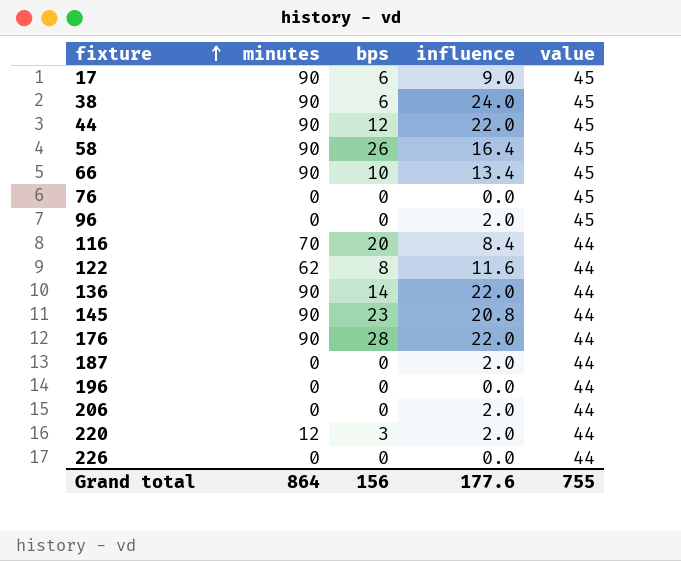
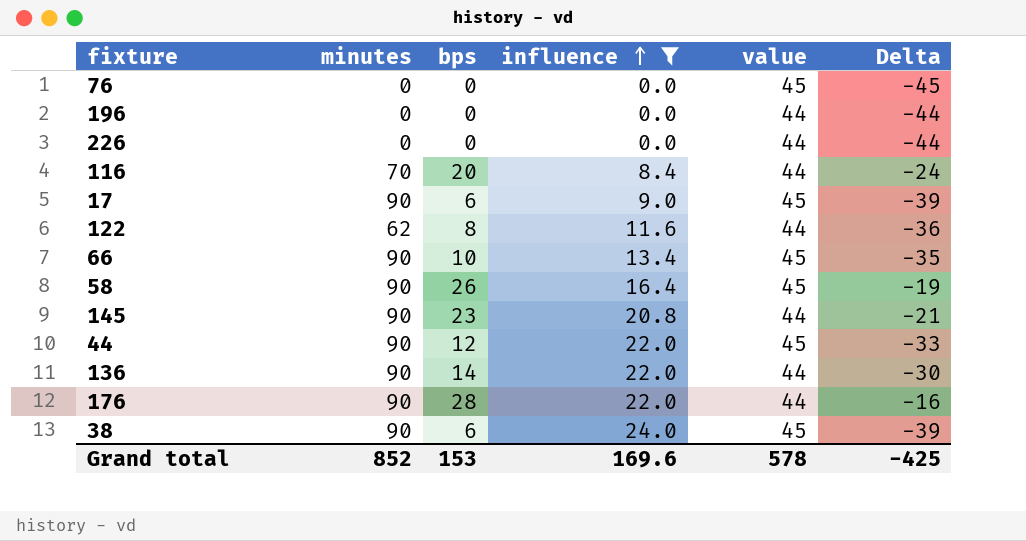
filter: none -> influence != 2.0
row order: fixture ascending -> influence ascending
column Delta | formula: none -> [bps] - [value]
Grand total | minutes: 864 -> 852
Grand total | bps: 156 -> 153
Grand total | influence: 177.6 -> 169.6
Grand total | value: 755 -> 578

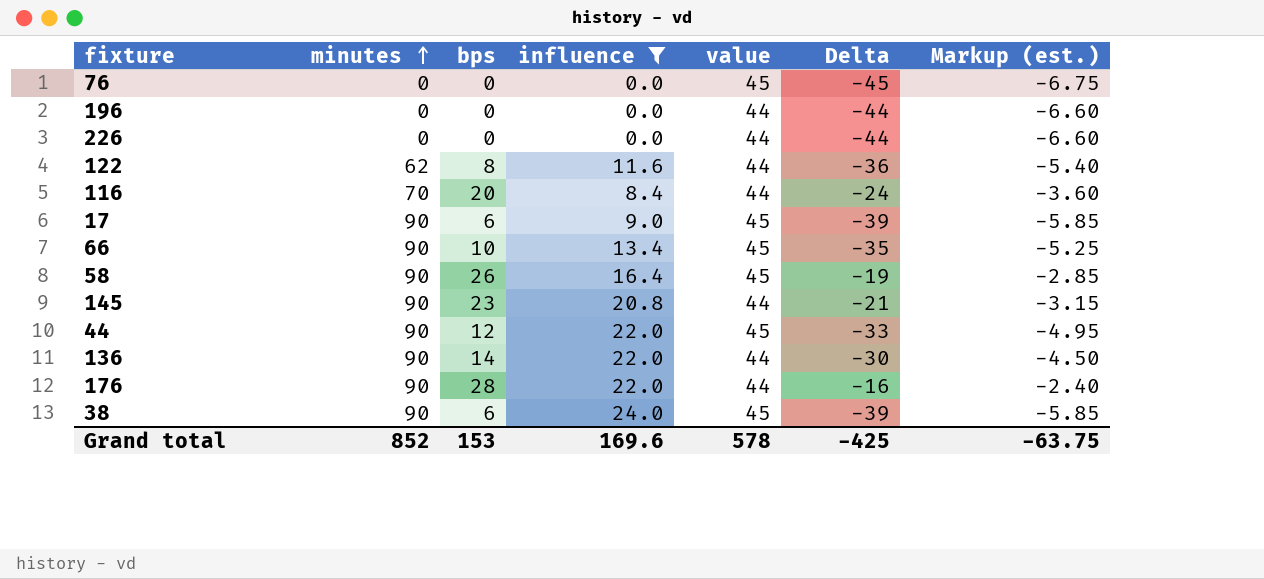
row order: influence ascending -> minutes ascending
column Markup (est.) | formula: none -> [Delta] * 0.15

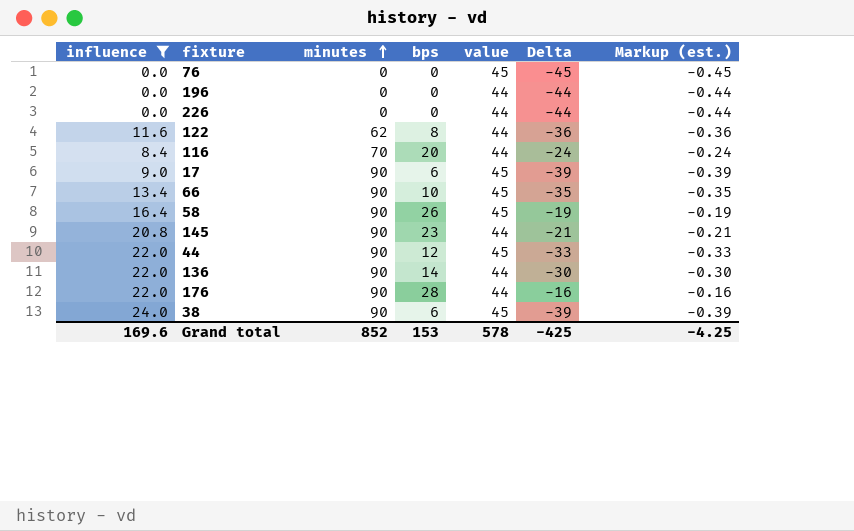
column influence | position: 4 -> 1
column Markup (est.) | formula: [Delta] * 0.15 -> [Delta] * 0.01
Grand total | Markup (est.): -63.75 -> -4.25

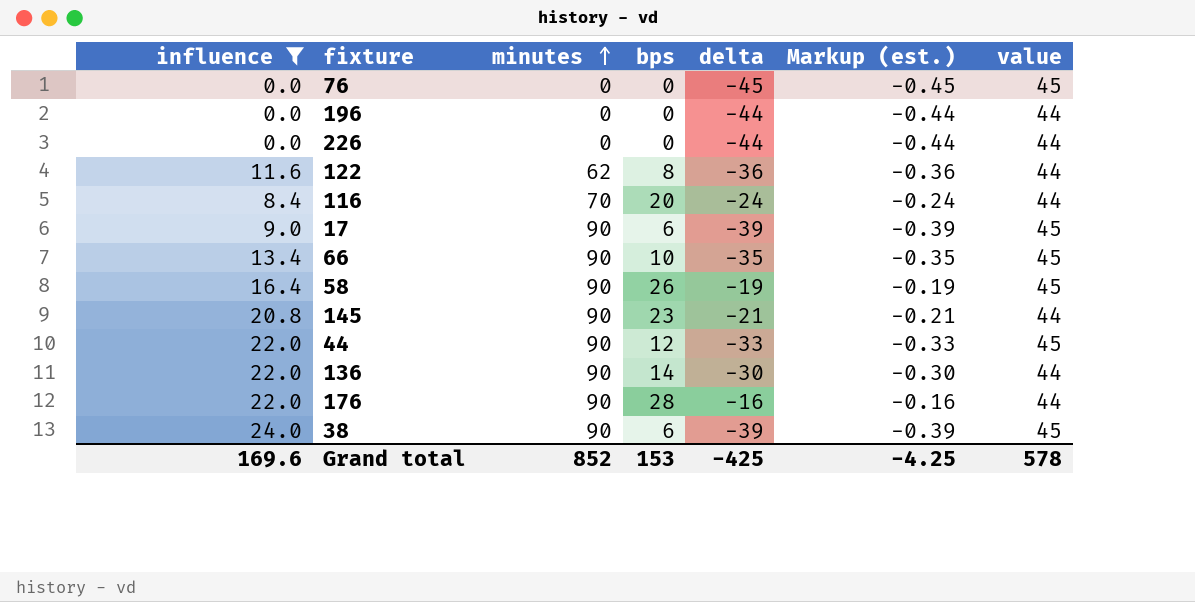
column name: Delta -> delta
column value | position: 5 -> 7

